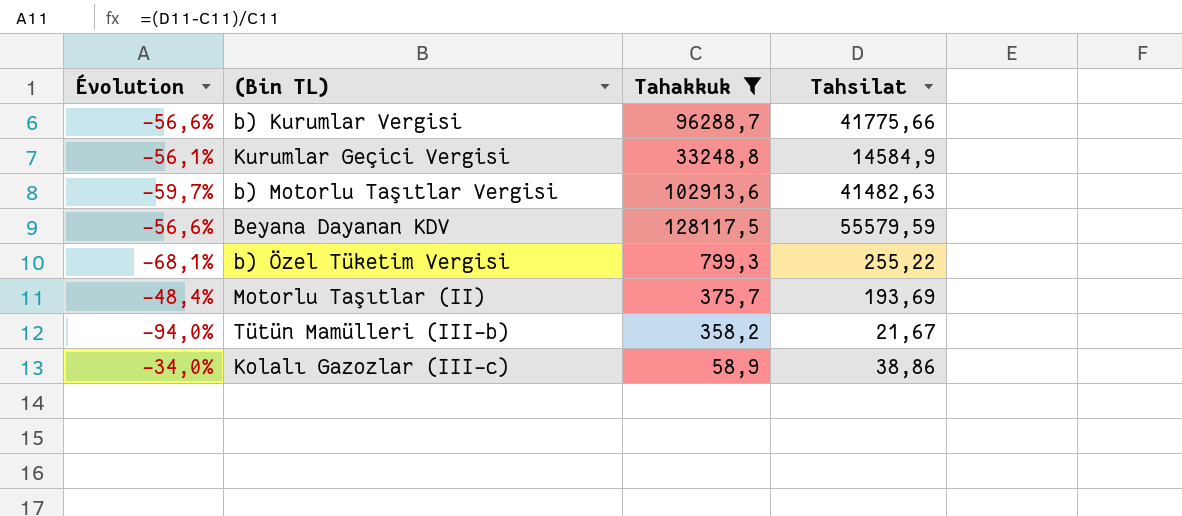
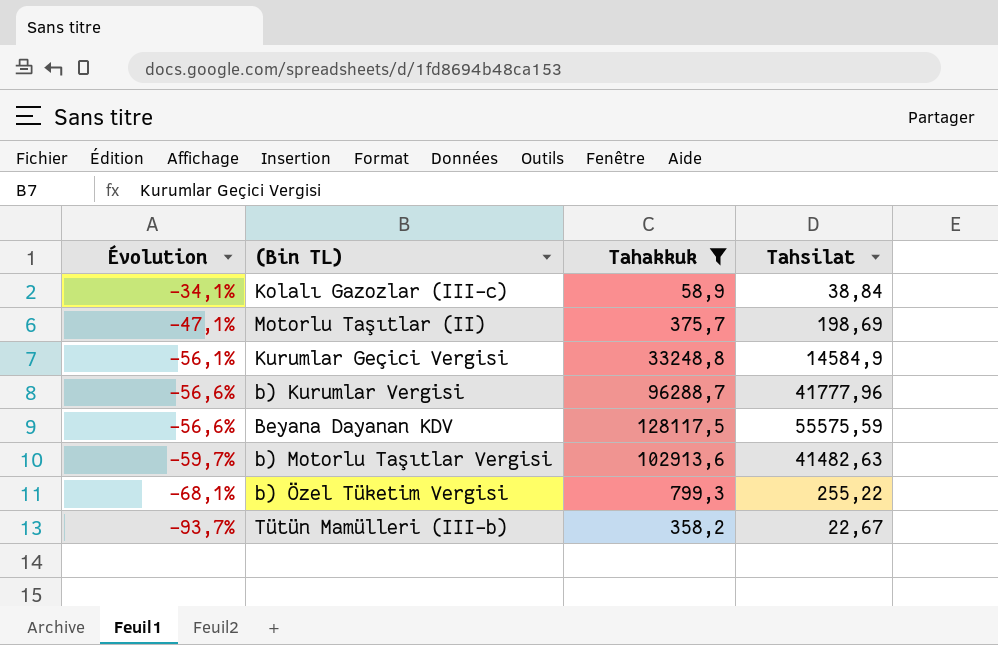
row order: none -> Évolution descending
Kolalı Gazozlar (III-c) | Évolution: -34,0% -> -34,1%
Kolalı Gazozlar (III-c) | Tahsilat: 38,86 -> 38,84
Motorlu Taşıtlar (II) | Évolution: -48,4% -> -47,1%
Motorlu Taşıtlar (II) | Tahsilat: 193,69 -> 198,69
b) Kurumlar Vergisi | Tahsilat: 41775,66 -> 41777,96
Beyana Dayanan KDV | Tahsilat: 55579,59 -> 55575,59
Tütün Mamülleri (III-b) | Évolution: -94,0% -> -93,7%
Tütün Mamülleri (III-b) | Tahsilat: 21,67 -> 22,67

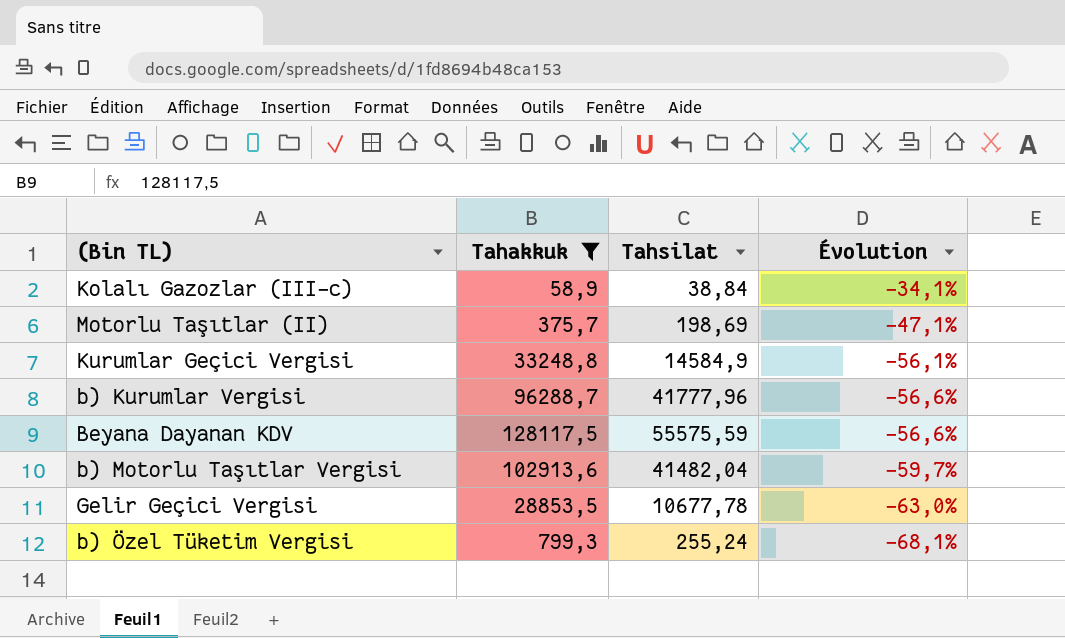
column Évolution | position: 1 -> 4
row Tütün Mamülleri (III-b): -93,7% | 358,2 | 22,67 -> none
b) Motorlu Taşıtlar Vergisi | Tahsilat: 41482,63 -> 41482,04
row Gelir Geçici Vergisi: none -> 28853,5 | 10677,78 | -63,0%
b) Özel Tüketim Vergisi | Tahsilat: 255,22 -> 255,24

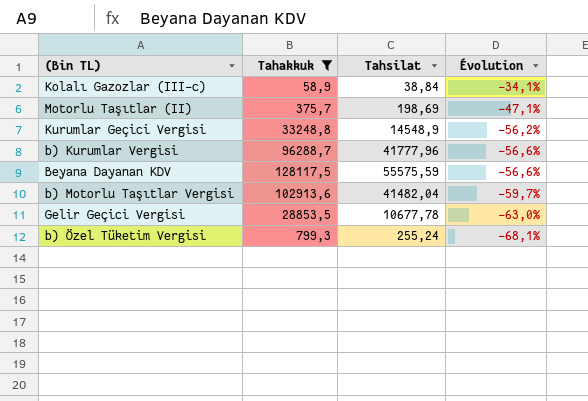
Kurumlar Geçici Vergisi | Tahsilat: 14584,9 -> 14548,9
Kurumlar Geçici Vergisi | Évolution: -56,1% -> -56,2%

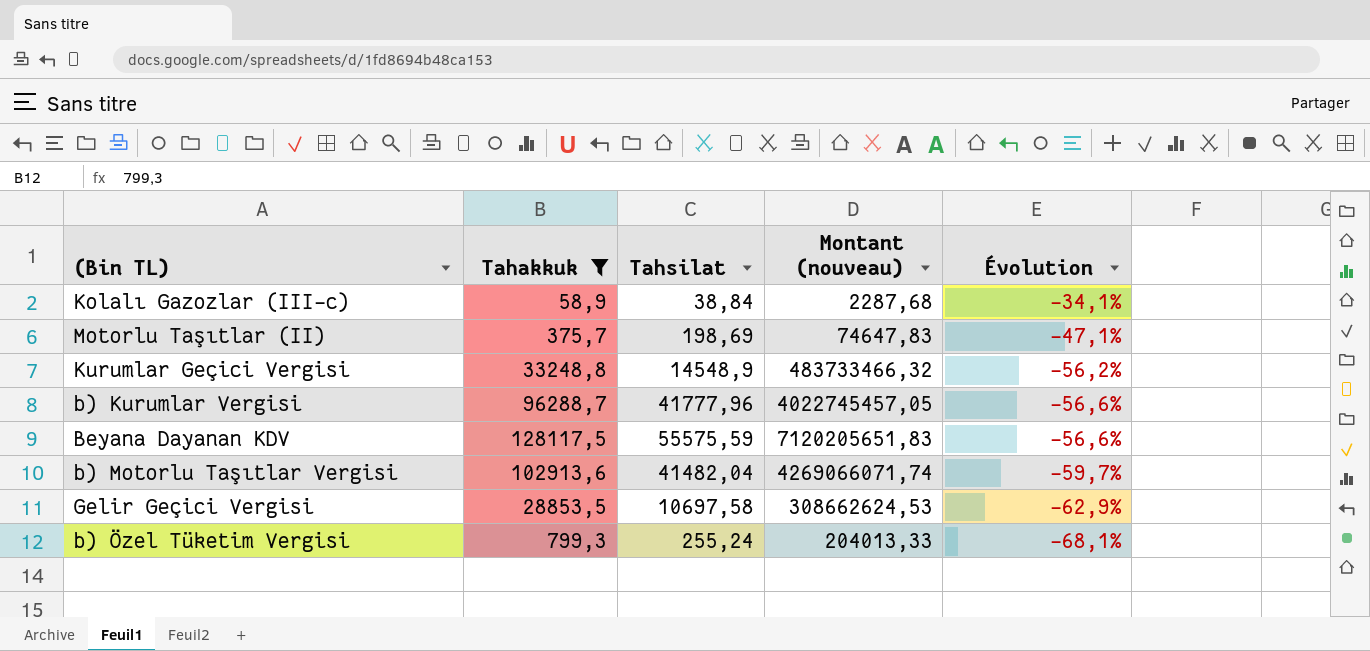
column Montant (nouveau) | formula: none -> [Tahakkuk] * [Tahsilat]
Gelir Geçici Vergisi | Tahsilat: 10677,78 -> 10697,58
Gelir Geçici Vergisi | Évolution: -63,0% -> -62,9%

